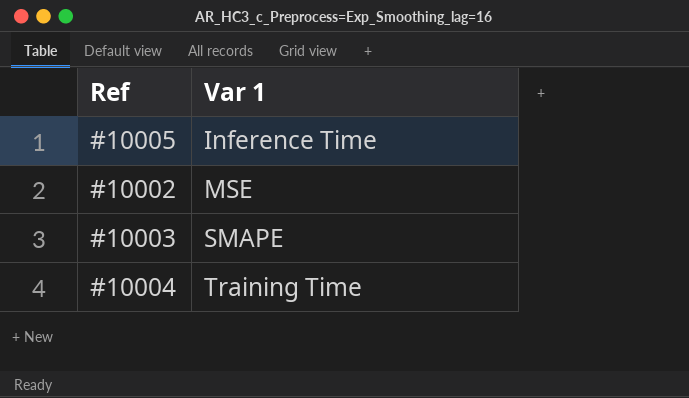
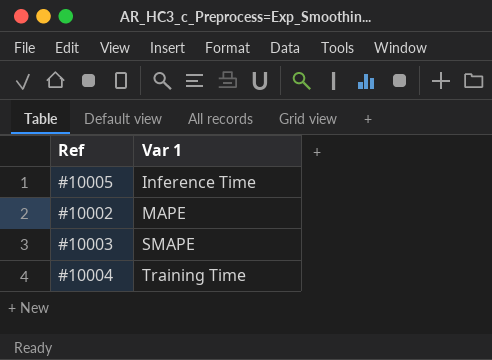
#10002 | Var 1: MSE -> MAPE

